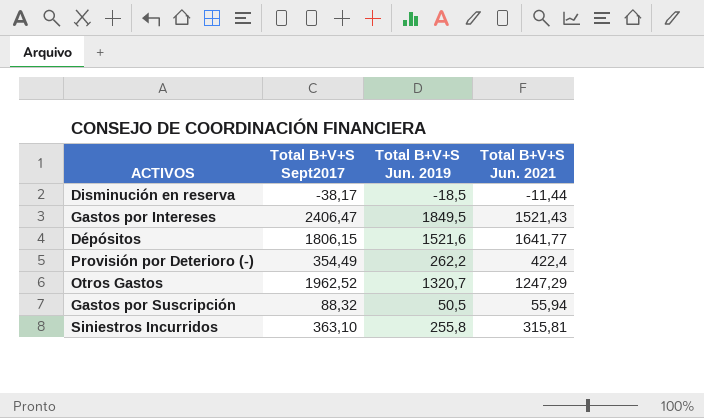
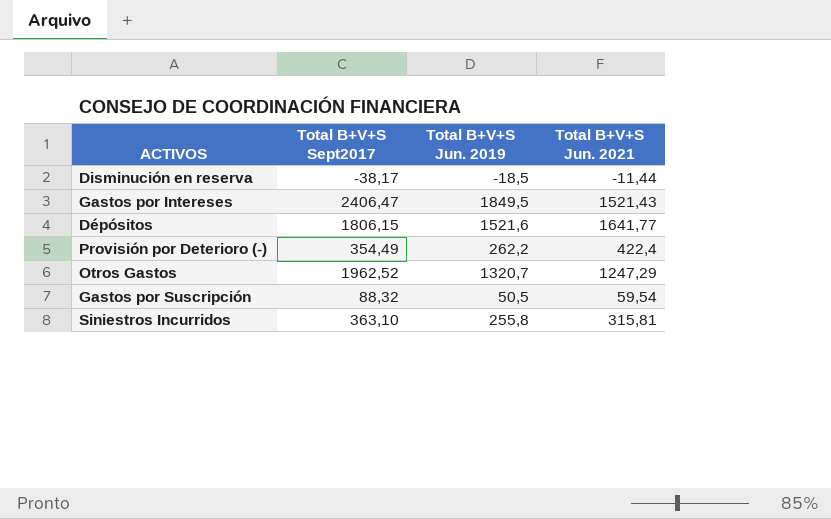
Gastos por Suscripción | Total B+V+S Jun. 2021: 55,94 -> 59,54

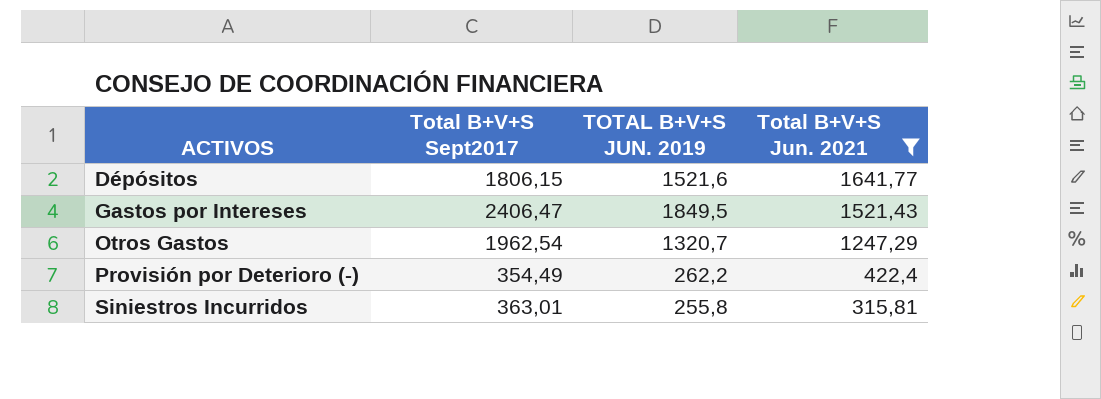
filter: none -> Total B+V+S Jun. 2021 >= 315,81
row order: none -> ACTIVOS ascending
column name: Total B+V+S Jun. 2019 -> TOTAL B+V+S JUN. 2019
Otros Gastos | Total B+V+S Sept2017: 1962,52 -> 1962,54
Siniestros Incurridos | Total B+V+S Sept2017: 363,10 -> 363,01

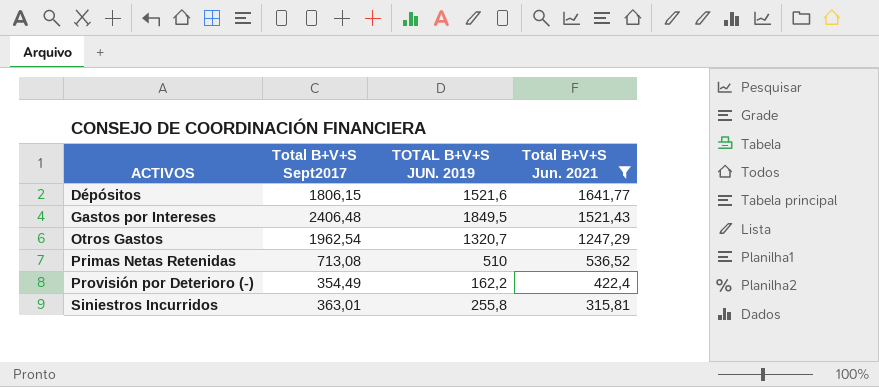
Gastos por Intereses | Total B+V+S Sept2017: 2406,47 -> 2406,48
row Primas Netas Retenidas: none -> 713,08 | 510 | 536,52
Provisión por Deterioro (-) | TOTAL B+V+S JUN. 2019: 262,2 -> 162,2

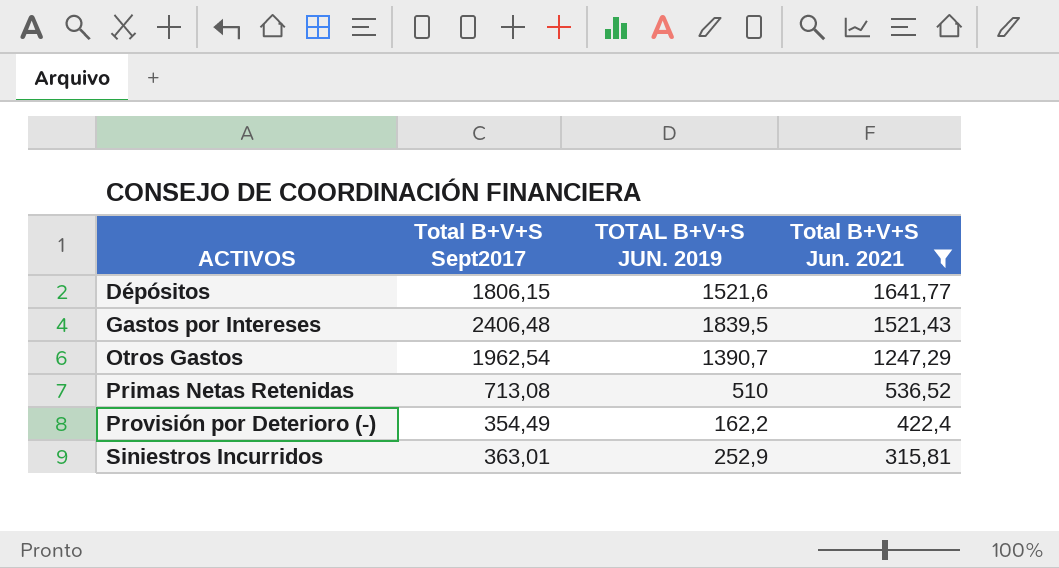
Gastos por Intereses | TOTAL B+V+S JUN. 2019: 1849,5 -> 1839,5
Otros Gastos | TOTAL B+V+S JUN. 2019: 1320,7 -> 1390,7
Siniestros Incurridos | TOTAL B+V+S JUN. 2019: 255,8 -> 252,9

